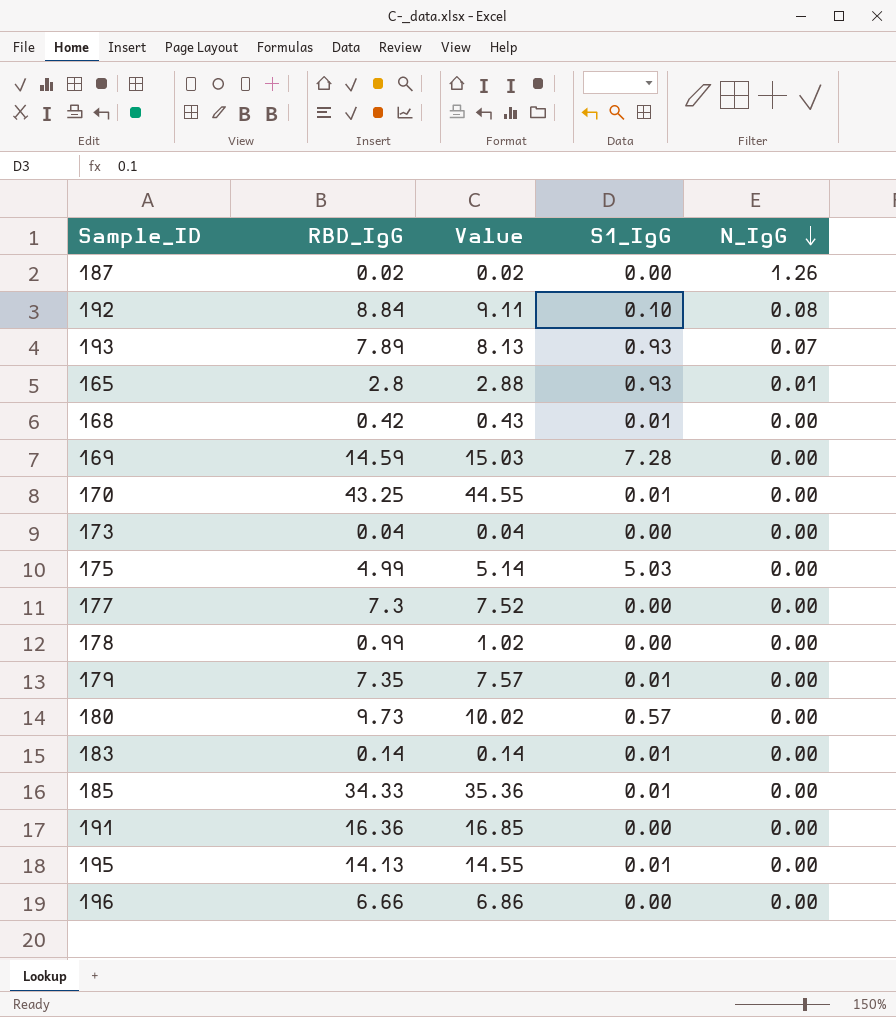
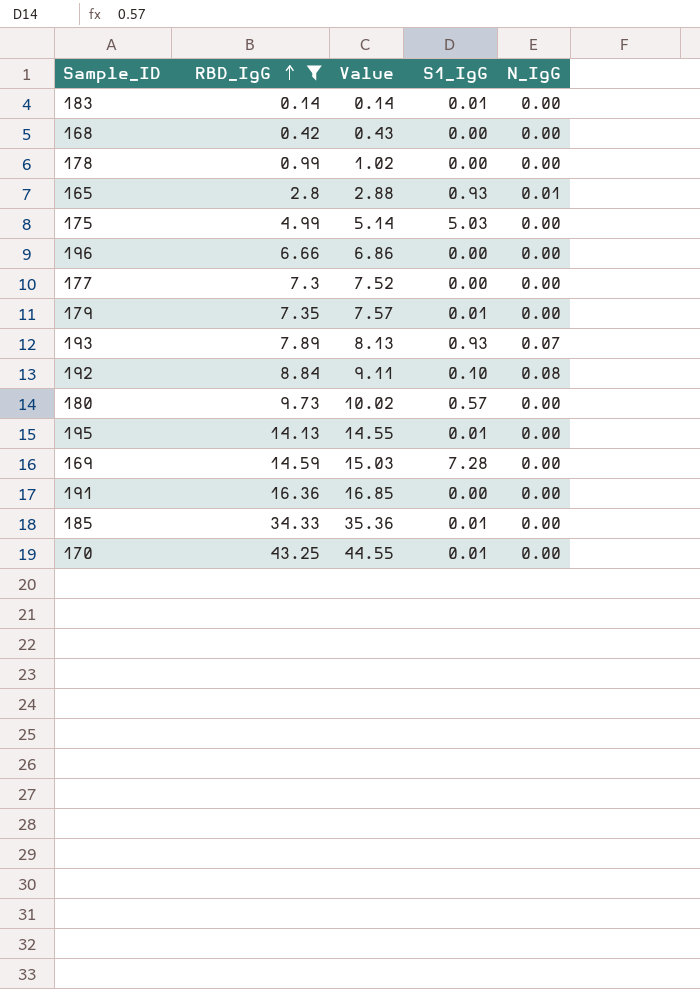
filter: none -> RBD_IgG >= 0.14
row order: N_IgG descending -> RBD_IgG ascending
168 | S1_IgG: 0.01 -> 0.00

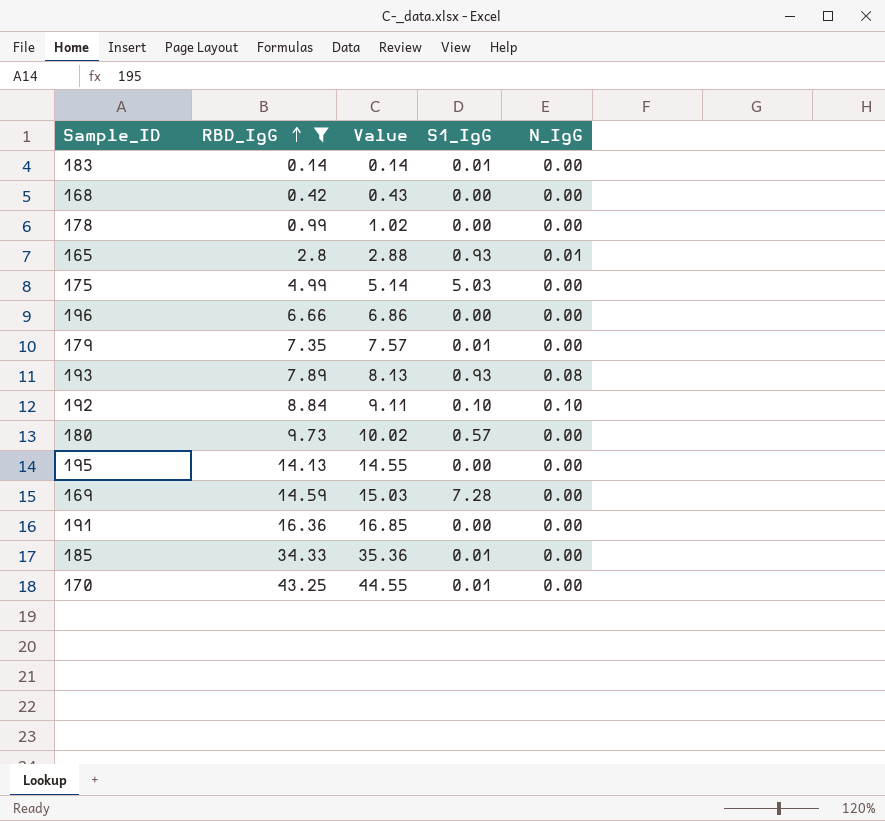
row 177: 7.3 | 7.52 | 0.00 | 0.00 -> none
193 | N_IgG: 0.07 -> 0.08
192 | N_IgG: 0.08 -> 0.10
195 | S1_IgG: 0.01 -> 0.00

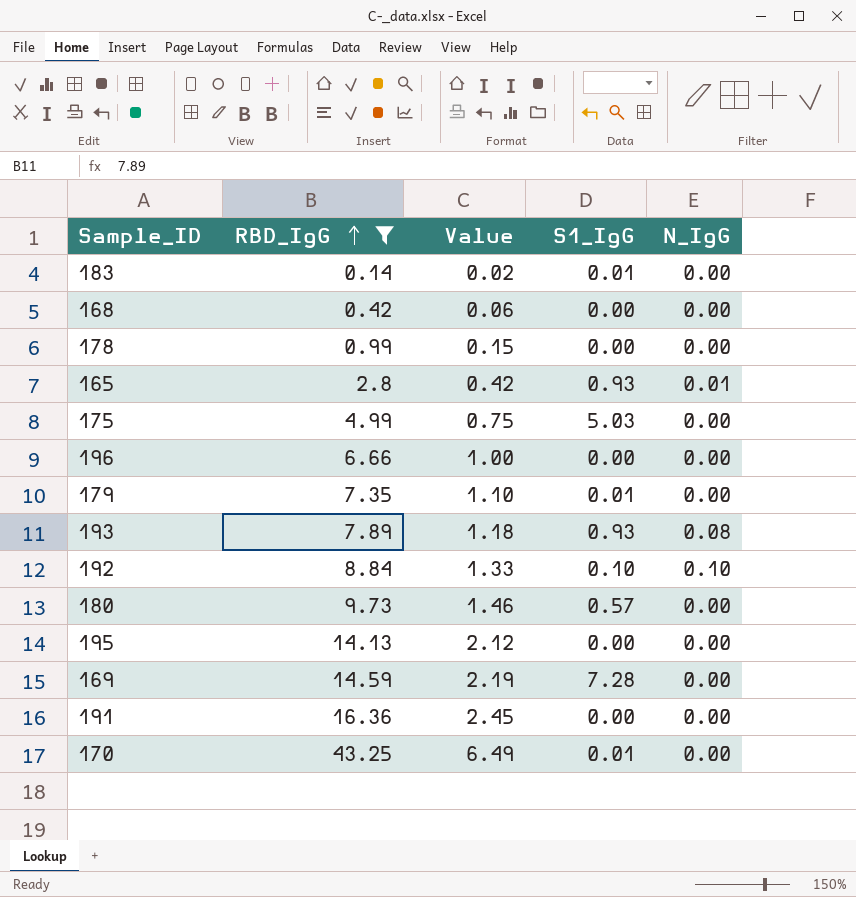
column Value | formula: [RBD_IgG] * 1.03 -> [RBD_IgG] * 0.15
row 185: 34.33 | 35.36 | 0.01 | 0.00 -> none

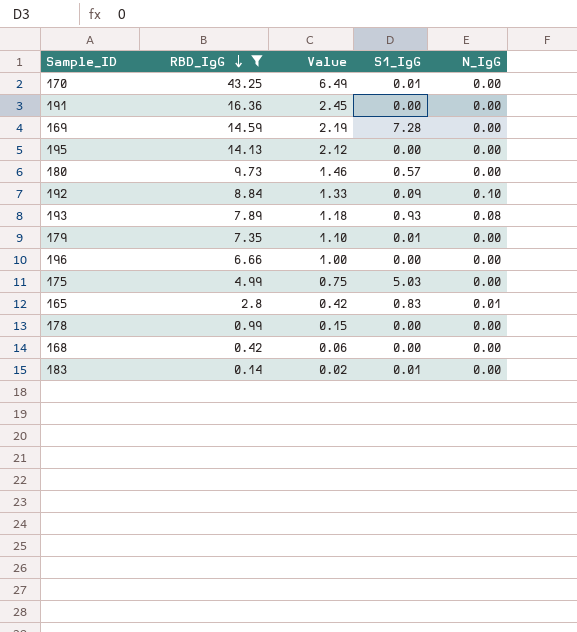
row order: RBD_IgG ascending -> RBD_IgG descending
192 | S1_IgG: 0.10 -> 0.09
165 | S1_IgG: 0.93 -> 0.83

